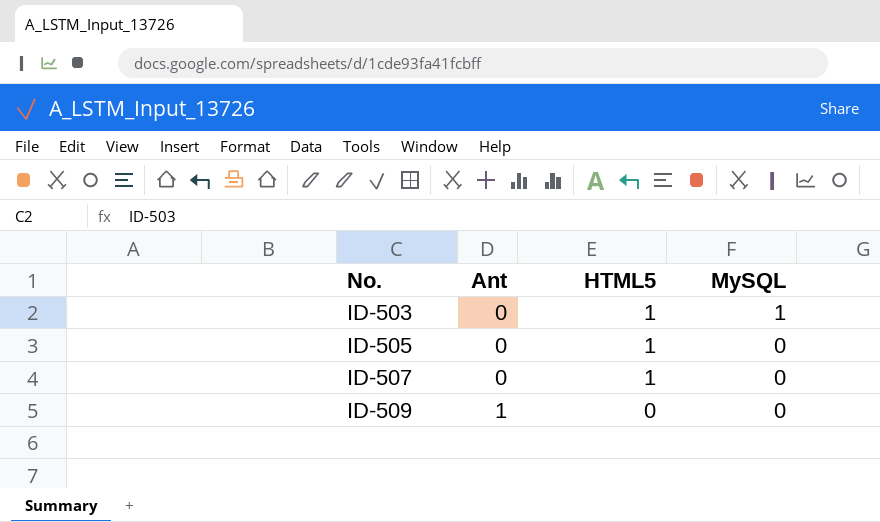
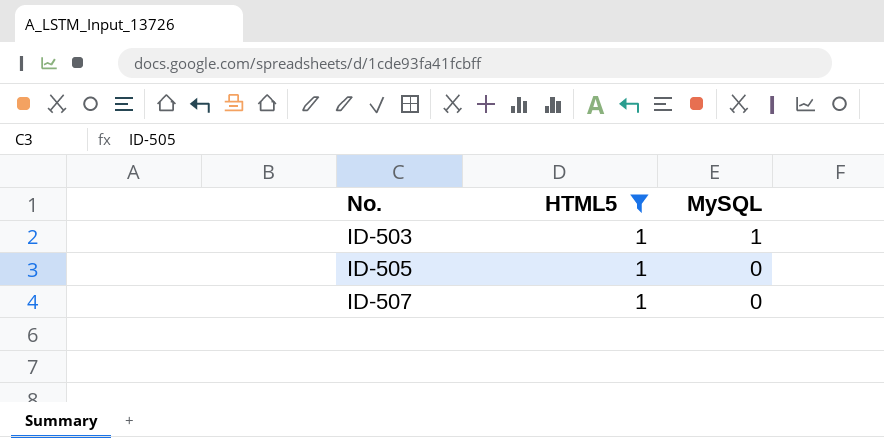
filter: none -> HTML5 = 1
column Ant | position: 2 -> none

